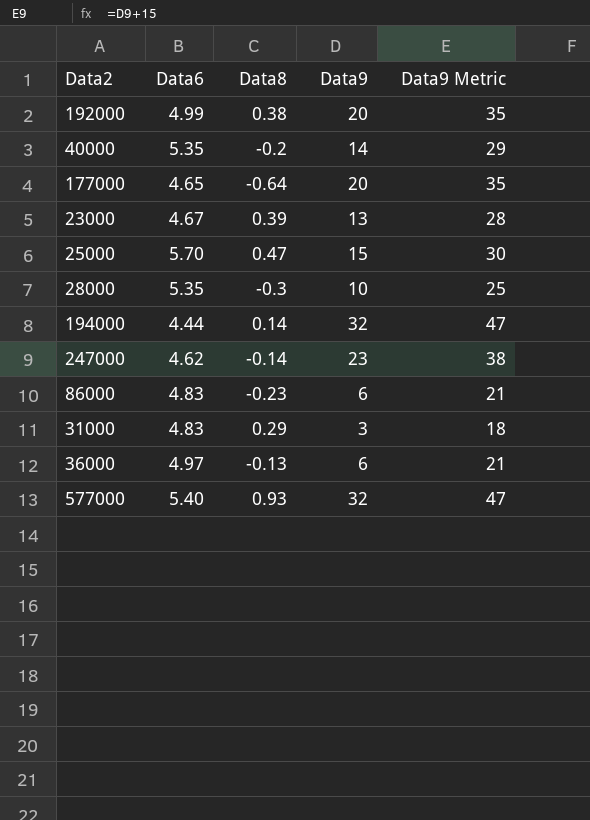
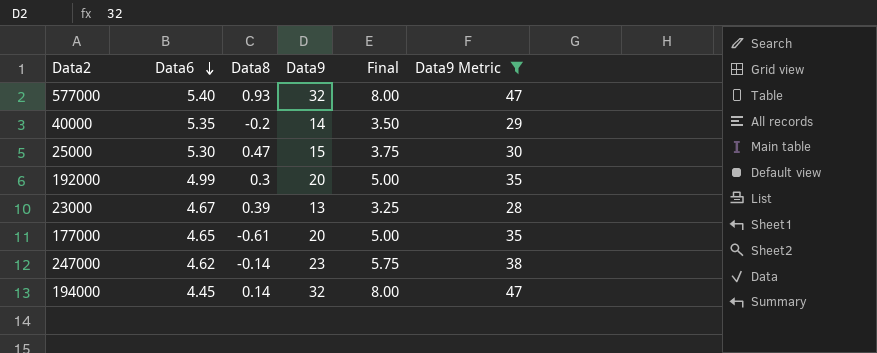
filter: none -> Data9 Metric >= 28
row order: none -> Data6 descending
column Final | formula: none -> [Data9] * 0.25
25000 | Data6: 5.70 -> 5.30
192000 | Data8: 0.38 -> 0.3
177000 | Data8: -0.64 -> -0.61
194000 | Data6: 4.44 -> 4.45

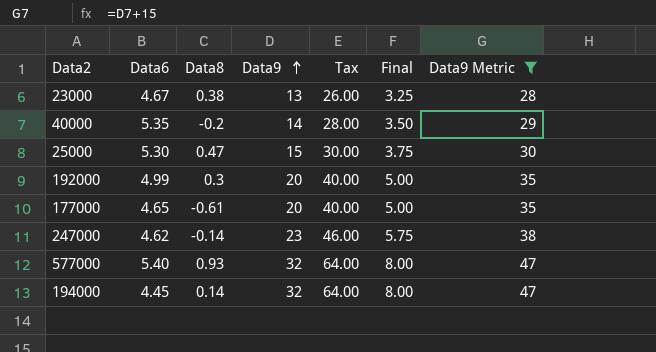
row order: Data6 descending -> Data9 ascending
column Tax | formula: none -> [Data9] * 2
23000 | Data8: 0.39 -> 0.38

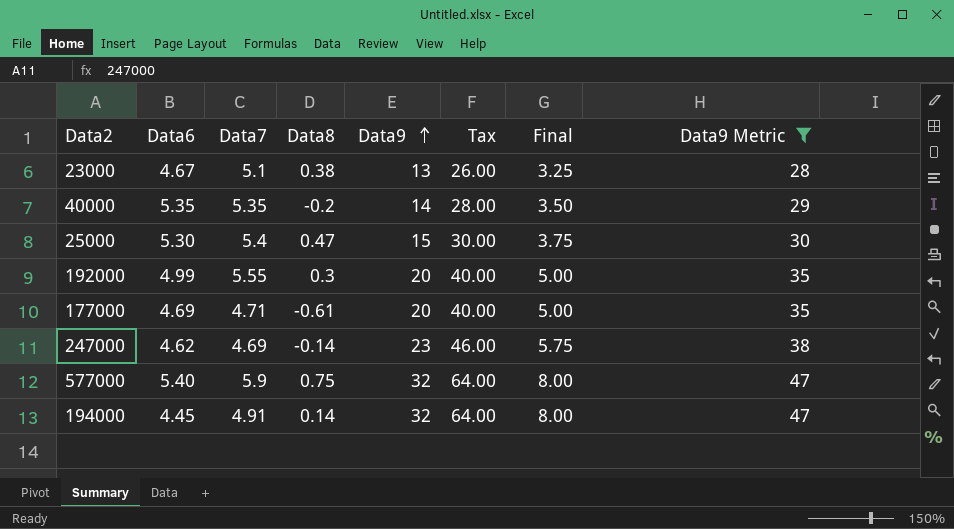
column Data7 | position: none -> 3
177000 | Data6: 4.65 -> 4.69
577000 | Data8: 0.93 -> 0.75

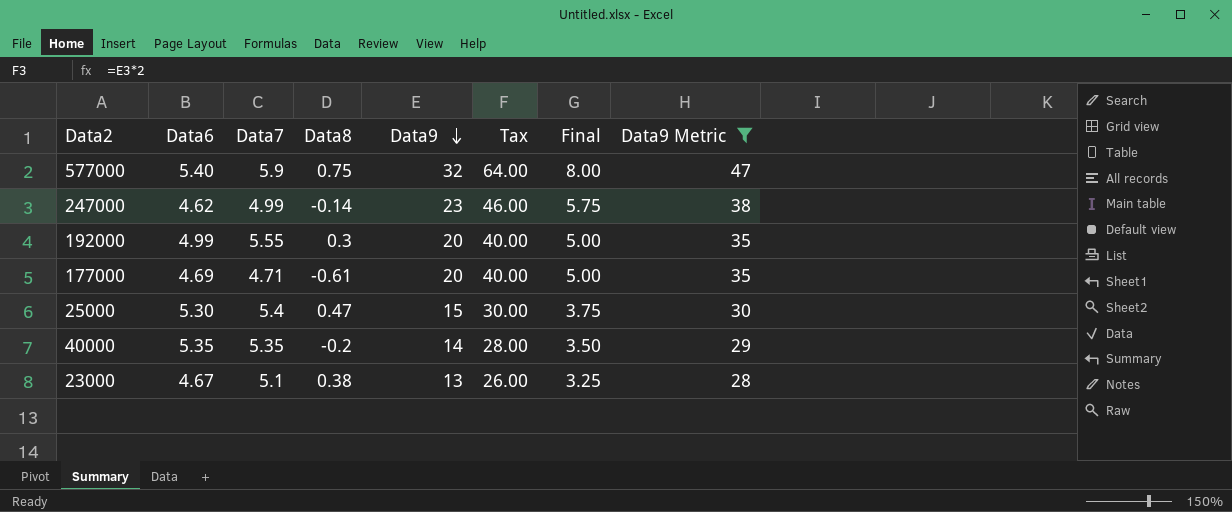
row order: Data9 ascending -> Data9 descending
row 194000: 4.45 | 4.91 | 0.14 | 32 | 64.00 | 8.00 | 47 -> none
247000 | Data7: 4.69 -> 4.99

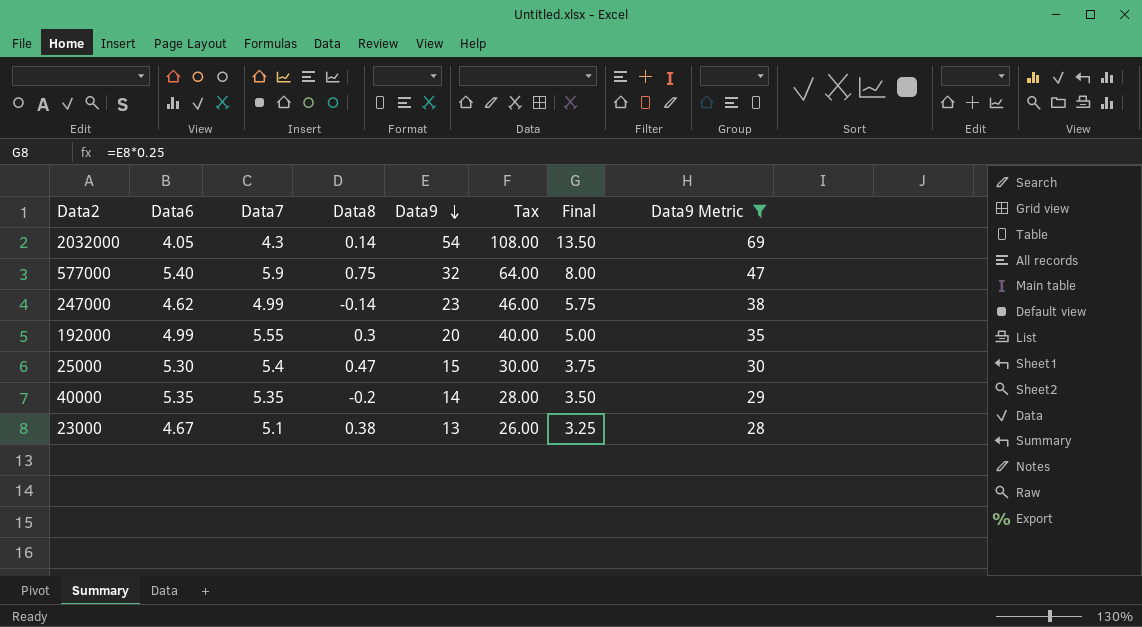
row 177000: 4.69 | 4.71 | -0.61 | 20 | 40.00 | 5.00 | 35 -> none
row 2032000: none -> 4.05 | 4.3 | 0.14 | 54 | 108.00 | 13.50 | 69

